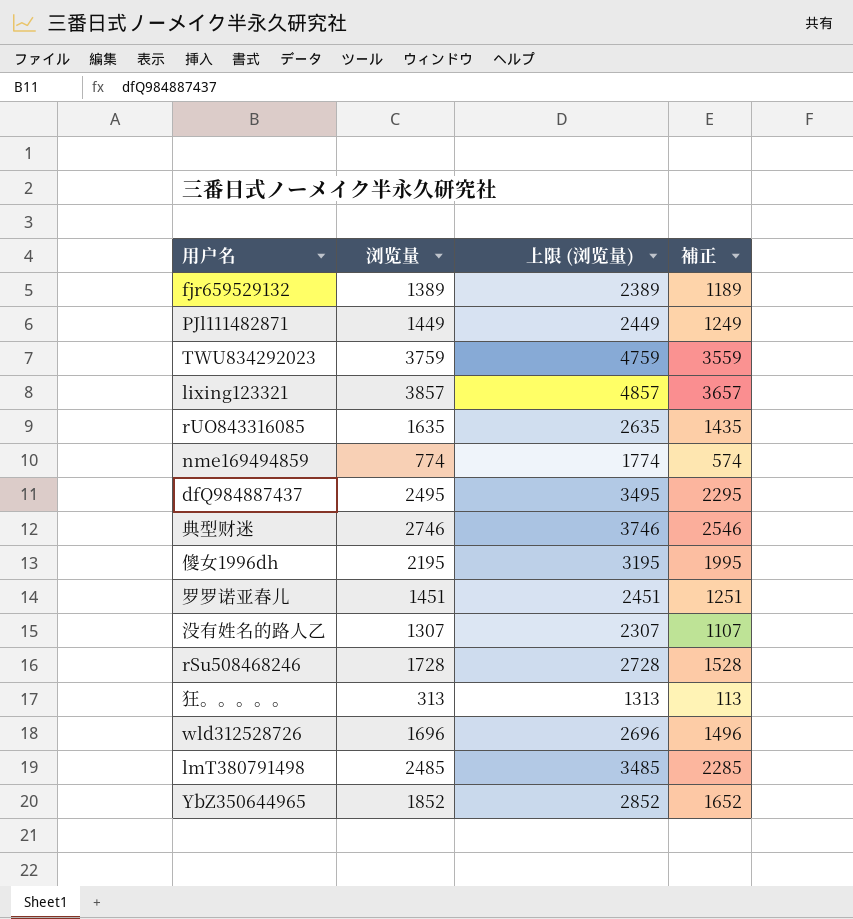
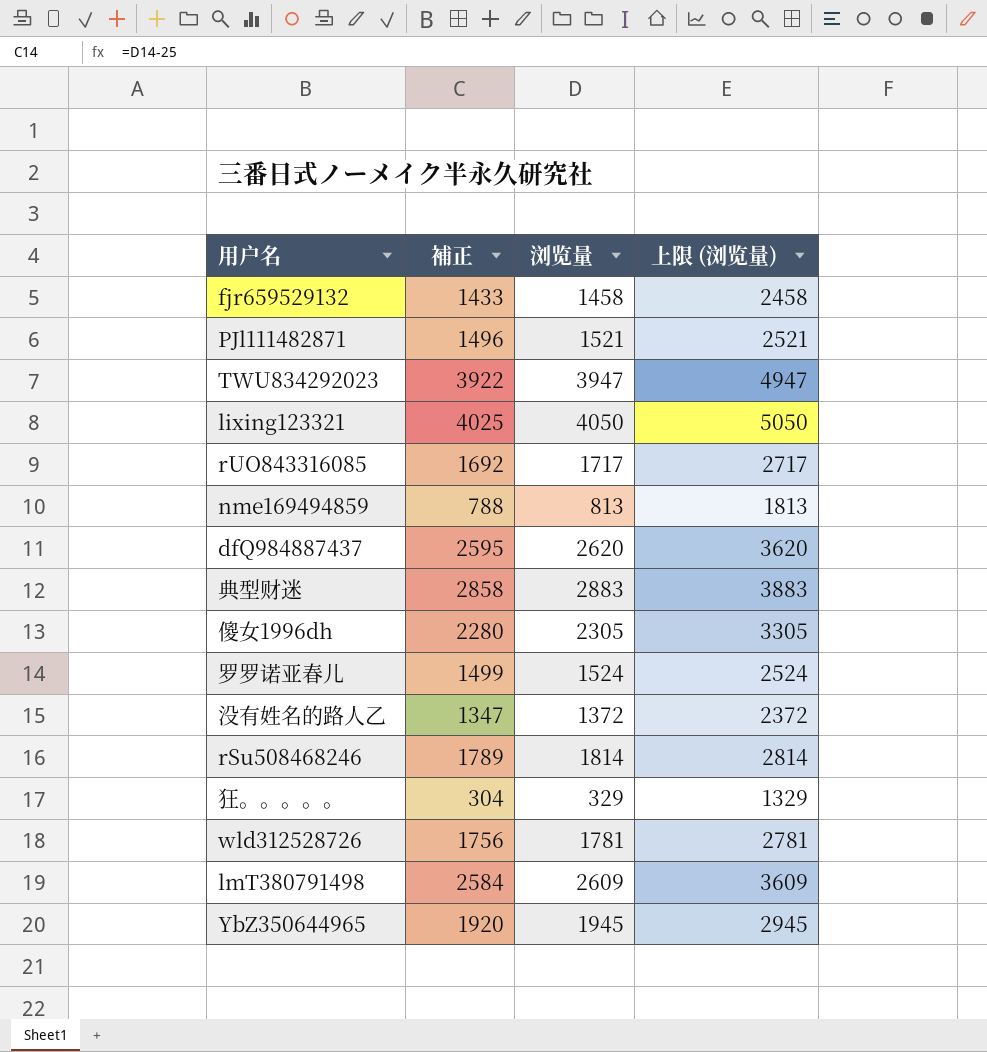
column 補正 | formula: [浏览量] - 200 -> [浏览量] - 25
column 補正 | position: 4 -> 2
fjr659529132 | 浏览量: 1389 -> 1458
fjr659529132 | 上限 (浏览量): 2389 -> 2458
PJl111482871 | 浏览量: 1449 -> 1521
PJl111482871 | 上限 (浏览量): 2449 -> 2521
TWU834292023 | 浏览量: 3759 -> 3947
TWU834292023 | 上限 (浏览量): 4759 -> 4947
lixing123321 | 浏览量: 3857 -> 4050
lixing123321 | 上限 (浏览量): 4857 -> 5050
rUO843316085 | 浏览量: 1635 -> 1717
rUO843316085 | 上限 (浏览量): 2635 -> 2717
nme169494859 | 浏览量: 774 -> 813
nme169494859 | 上限 (浏览量): 1774 -> 1813
dfQ984887437 | 浏览量: 2495 -> 2620
dfQ984887437 | 上限 (浏览量): 3495 -> 3620
典型财迷 | 浏览量: 2746 -> 2883
典型财迷 | 上限 (浏览量): 3746 -> 3883
傻女1996dh | 浏览量: 2195 -> 2305
傻女1996dh | 上限 (浏览量): 3195 -> 3305
罗罗诺亚春儿 | 浏览量: 1451 -> 1524
罗罗诺亚春儿 | 上限 (浏览量): 2451 -> 2524
没有姓名的路人乙 | 浏览量: 1307 -> 1372
没有姓名的路人乙 | 上限 (浏览量): 2307 -> 2372
rSu508468246 | 浏览量: 1728 -> 1814
rSu508468246 | 上限 (浏览量): 2728 -> 2814
狂。。。。。 | 浏览量: 313 -> 329
狂。。。。。 | 上限 (浏览量): 1313 -> 1329
wld312528726 | 浏览量: 1696 -> 1781
wld312528726 | 上限 (浏览量): 2696 -> 2781
lmT380791498 | 浏览量: 2485 -> 2609
lmT380791498 | 上限 (浏览量): 3485 -> 3609
YbZ350644965 | 浏览量: 1852 -> 1945
YbZ350644965 | 上限 (浏览量): 2852 -> 2945

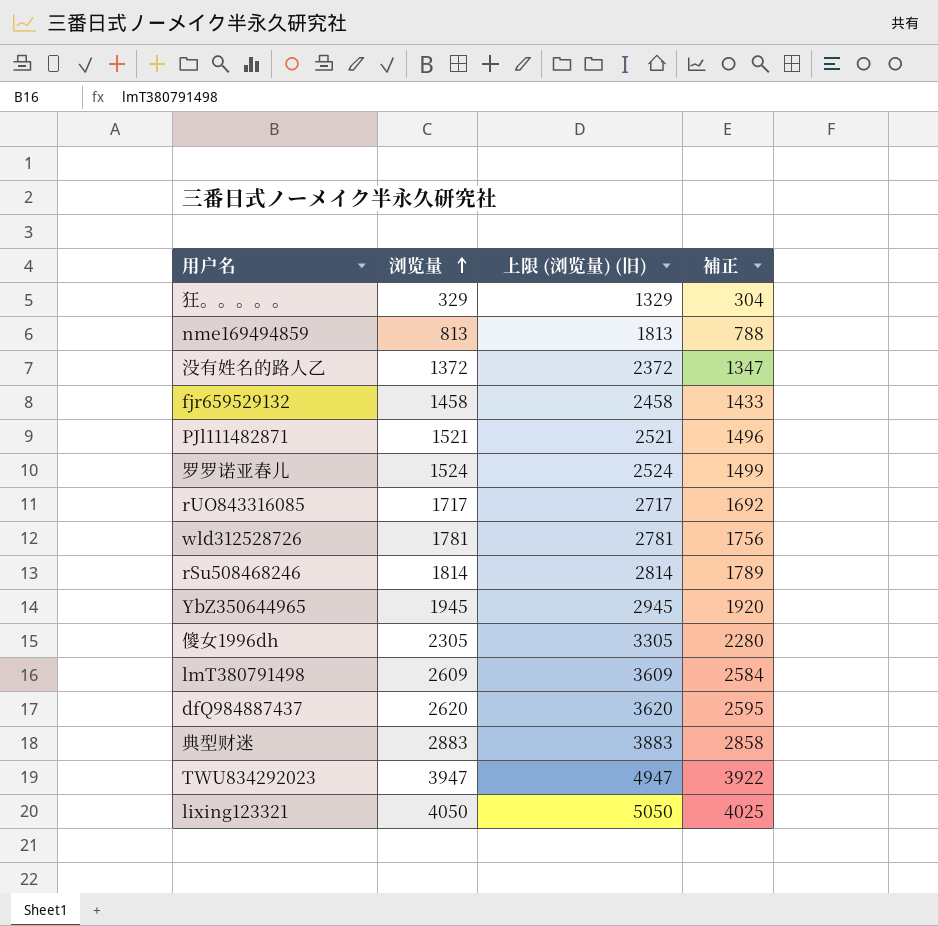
row order: none -> 浏览量 ascending
column name: 上限 (浏览量) -> 上限 (浏览量) (旧)
column 補正 | position: 2 -> 4

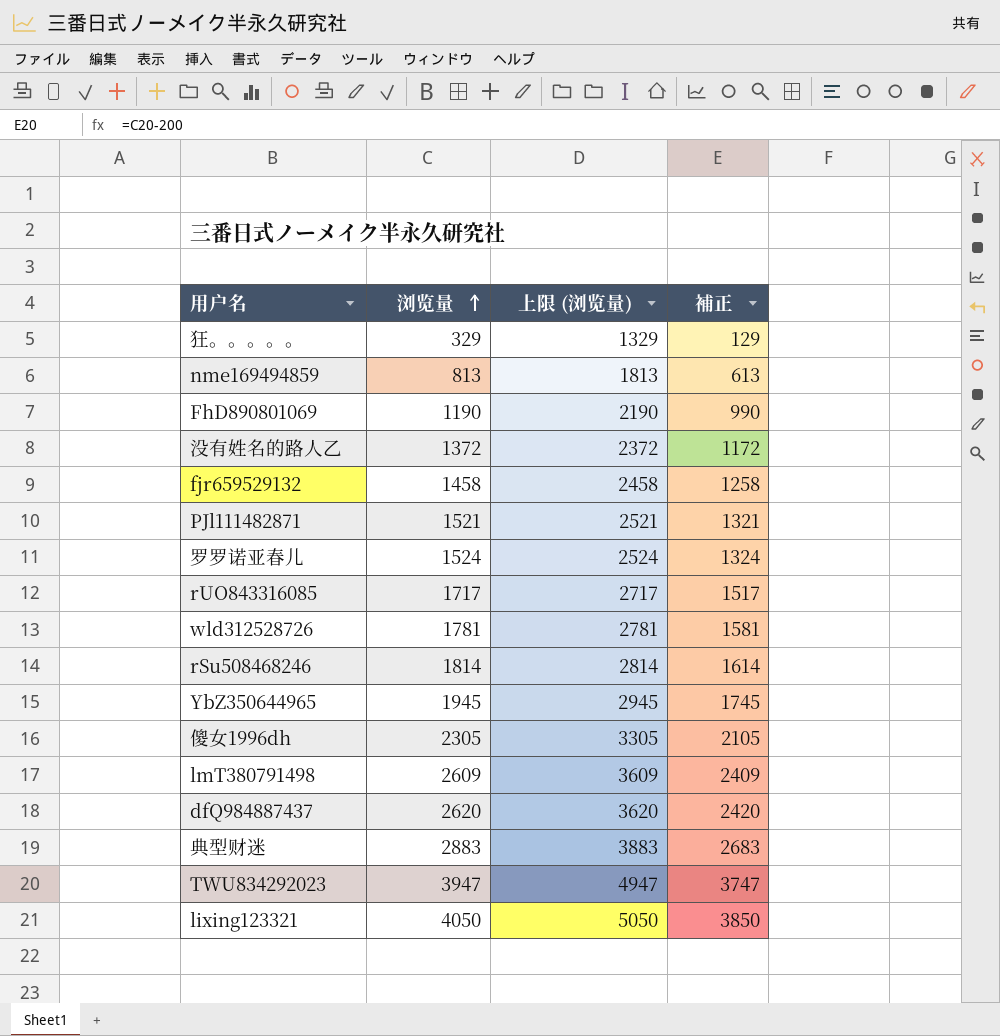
column name: 上限 (浏览量) (旧) -> 上限 (浏览量)
column 補正 | formula: [浏览量] - 25 -> [浏览量] - 200
row FhD890801069: none -> 1190 | 2190 | 990

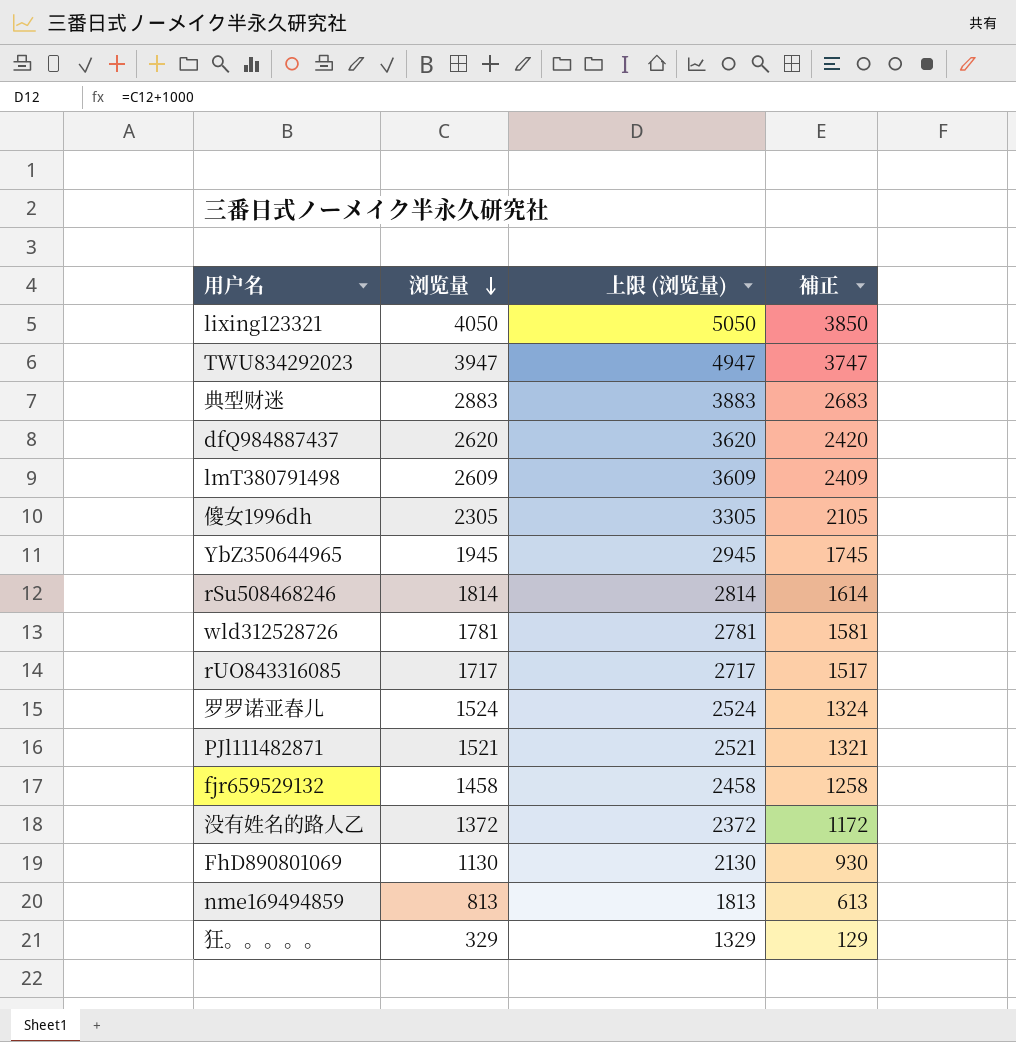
row order: 浏览量 ascending -> 浏览量 descending
FhD890801069 | 浏览量: 1190 -> 1130
FhD890801069 | 上限 (浏览量): 2190 -> 2130
FhD890801069 | 補正: 990 -> 930

